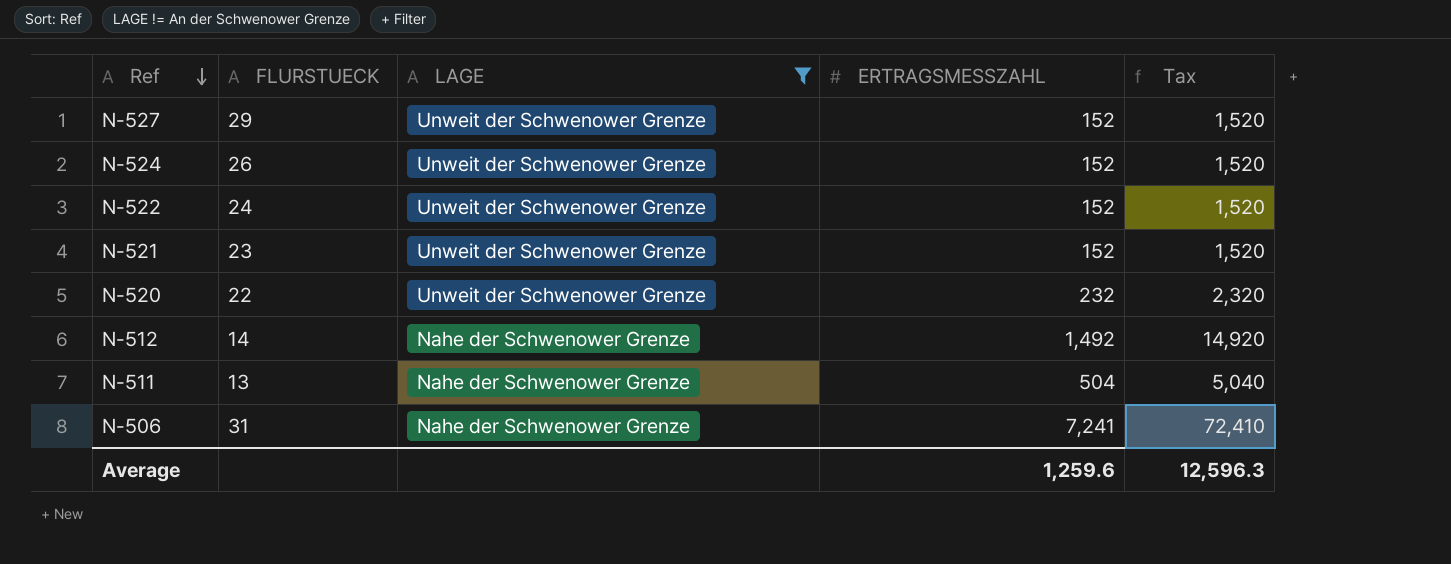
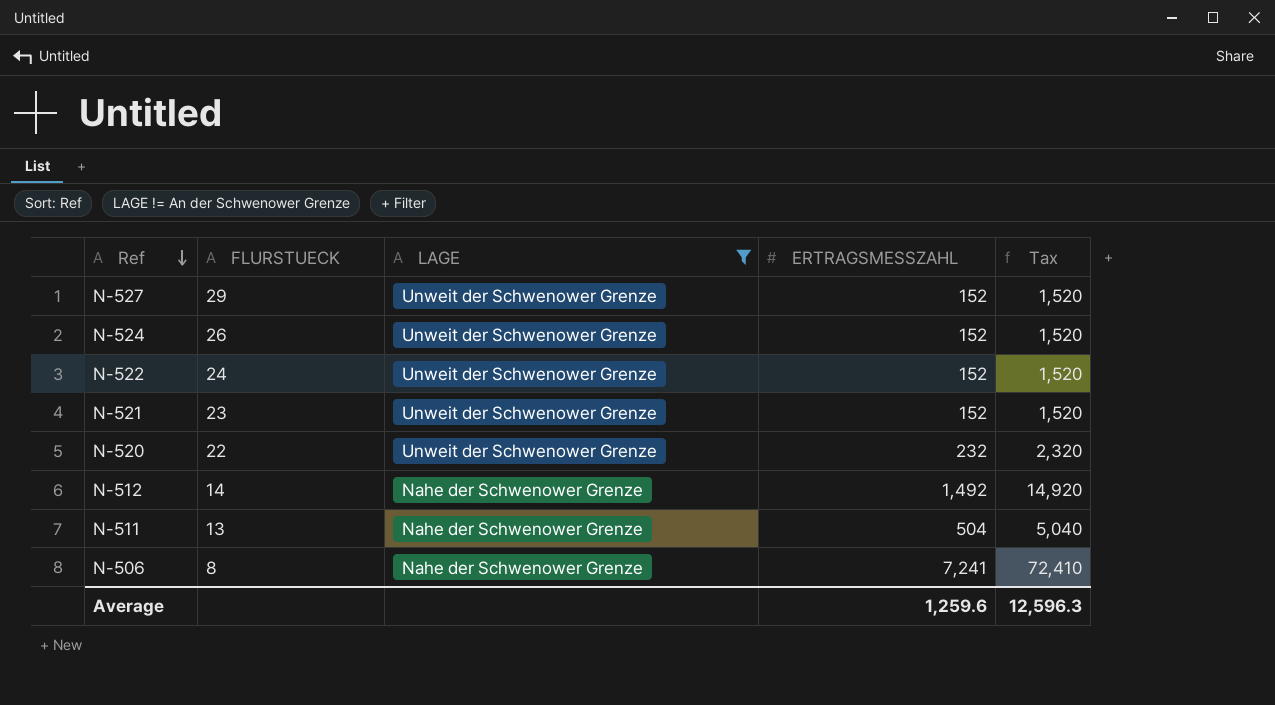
N-506 | FLURSTUECK: 31 -> 8

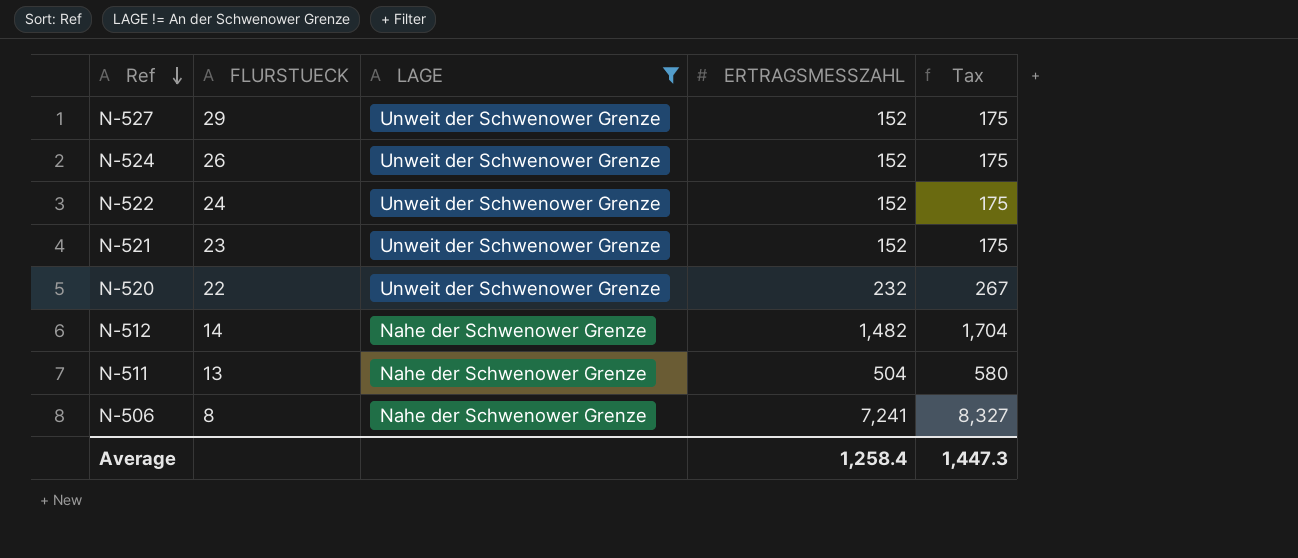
column Tax | formula: [ERTRAGSMESSZAHL] * 10 -> [ERTRAGSMESSZAHL] * 1.15
N-512 | ERTRAGSMESSZAHL: 1,492 -> 1,482
Average | ERTRAGSMESSZAHL: 1,259.6 -> 1,258.4
Average | Tax: 12,596.3 -> 1,447.3

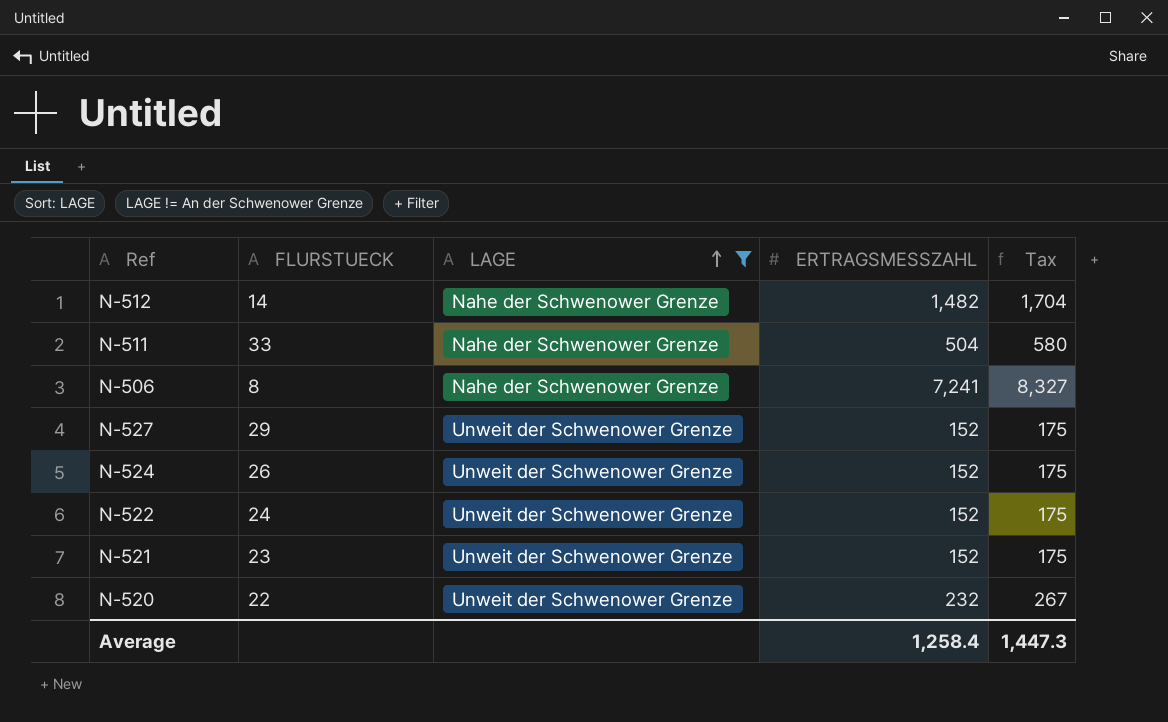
row order: Ref descending -> LAGE ascending
N-511 | FLURSTUECK: 13 -> 33

